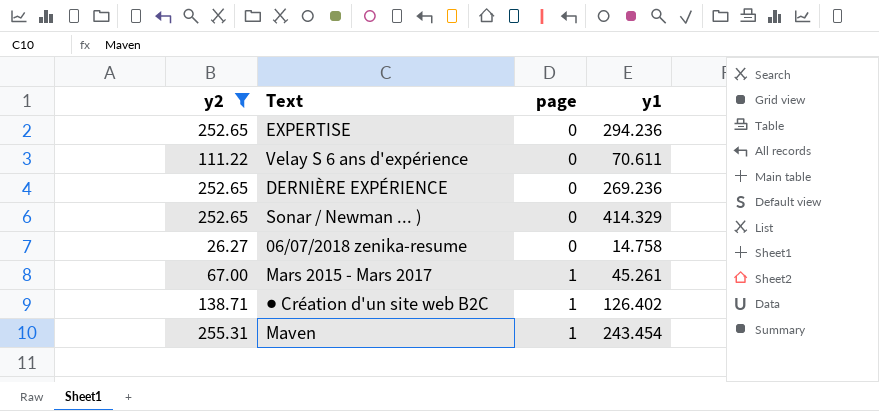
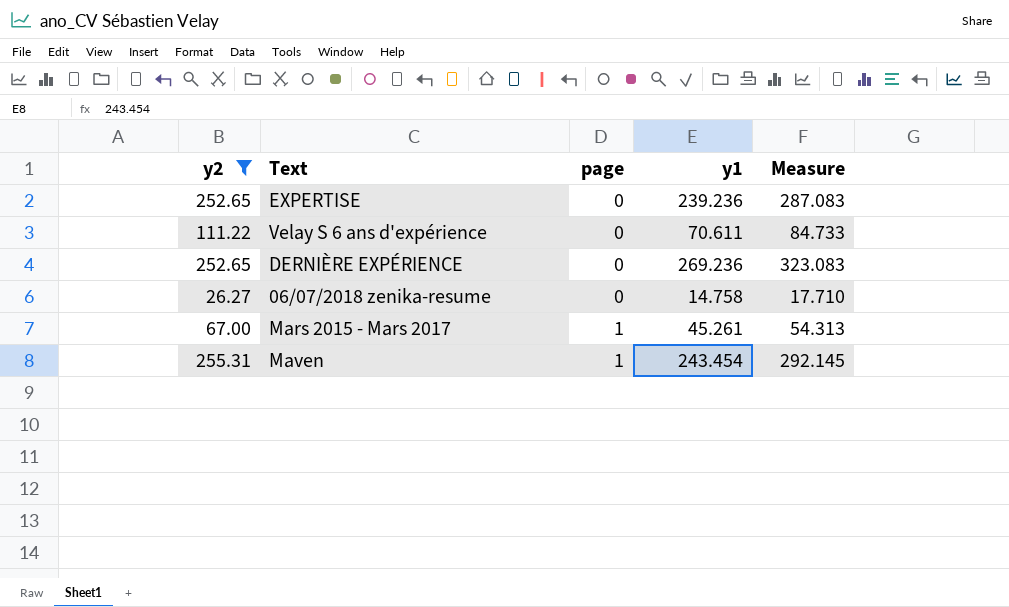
column Measure | formula: none -> [y1] * 1.2
row Sonar / Newman ... ): 252.65 | 0 | 414.329 -> none
row ● Création d'un site web B2C: 138.71 | 1 | 126.402 -> none
EXPERTISE | y1: 294.236 -> 239.236

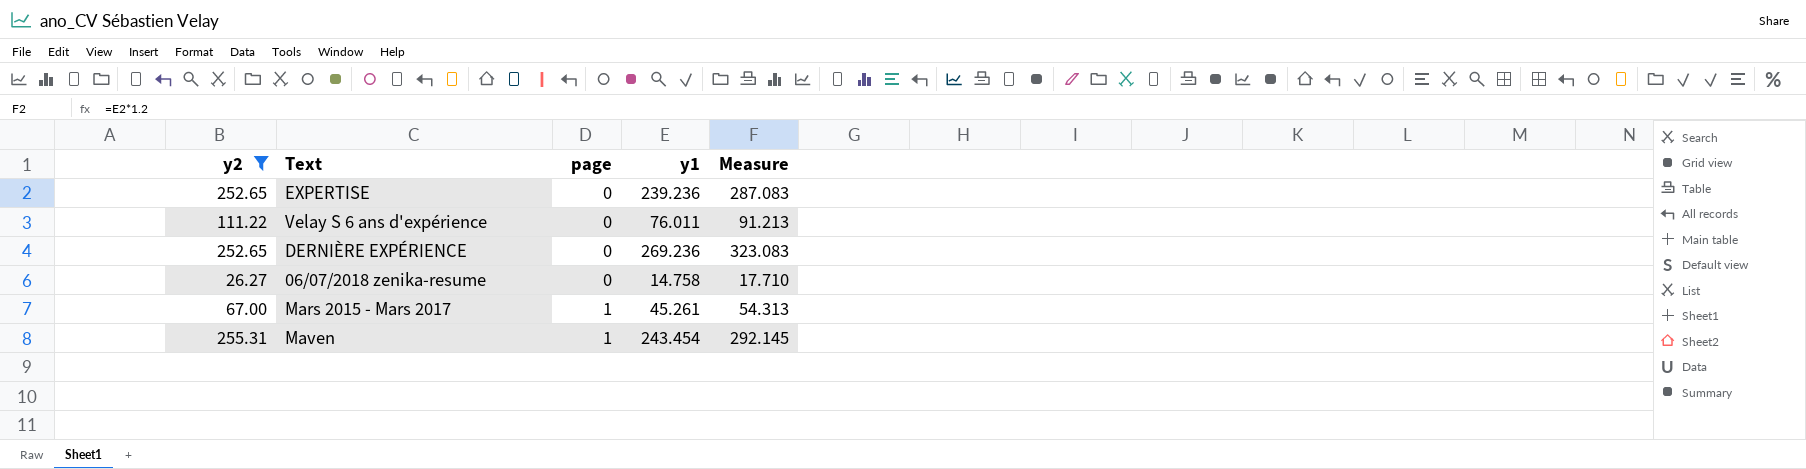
Velay S 6 ans d'expérience | y1: 70.611 -> 76.011
Velay S 6 ans d'expérience | Measure: 84.733 -> 91.213

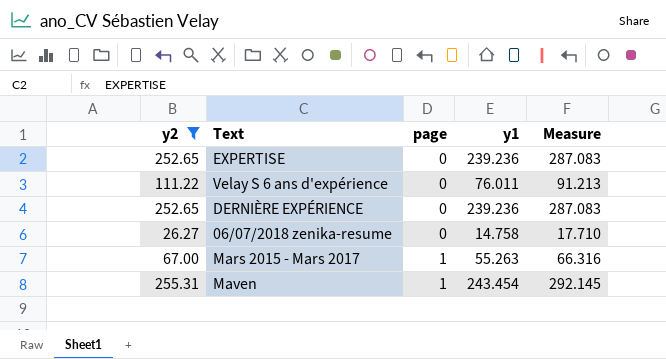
DERNIÈRE EXPÉRIENCE | y1: 269.236 -> 239.236
DERNIÈRE EXPÉRIENCE | Measure: 323.083 -> 287.083
Mars 2015 - Mars 2017 | y1: 45.261 -> 55.263
Mars 2015 - Mars 2017 | Measure: 54.313 -> 66.316

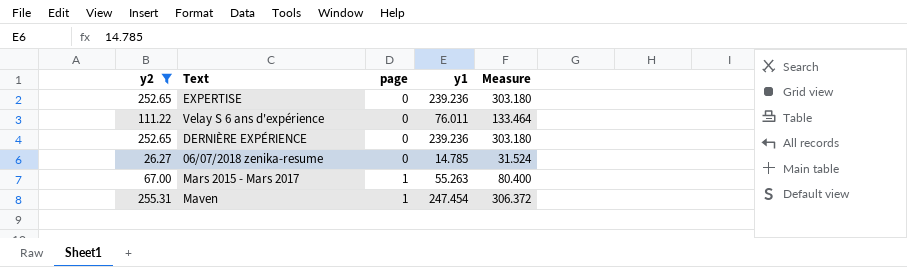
column Measure | formula: [y1] * 1.2 -> [y2] * 1.2
06/07/2018 zenika-resume | y1: 14.758 -> 14.785
Maven | y1: 243.454 -> 247.454

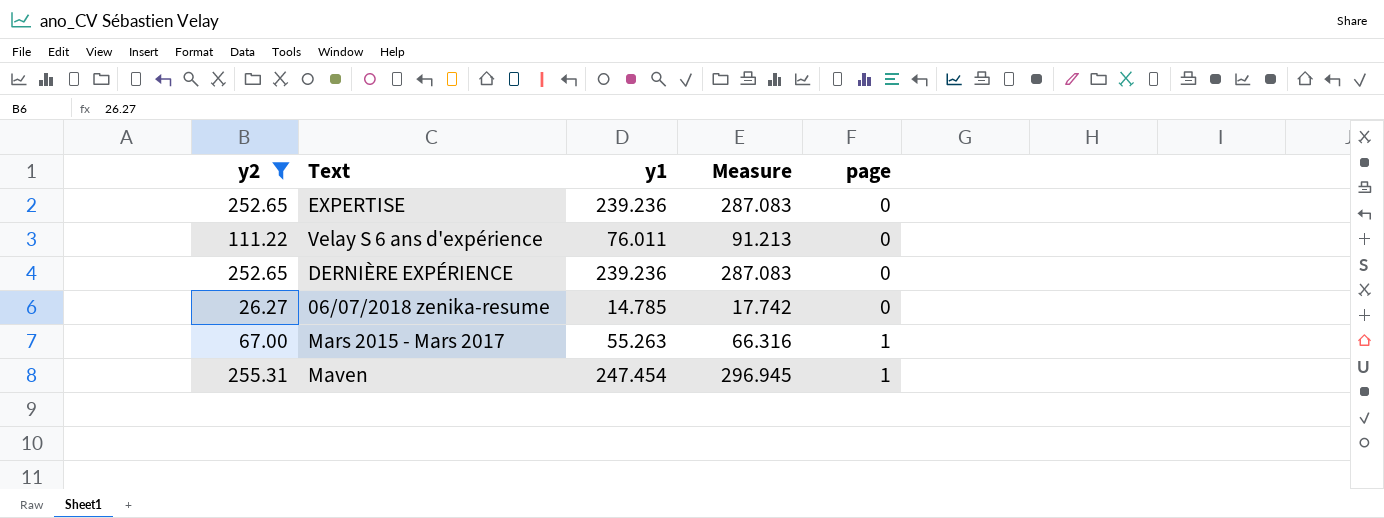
column Measure | formula: [y2] * 1.2 -> [y1] * 1.2
column page | position: 3 -> 5

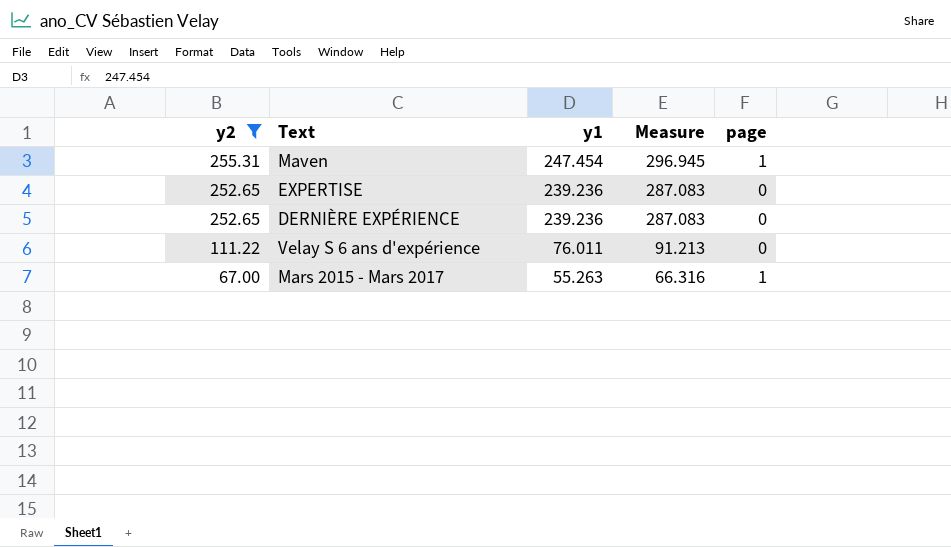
row order: page ascending -> y2 descending
row 06/07/2018 zenika-resume: 26.27 | 14.785 | 17.742 | 0 -> none

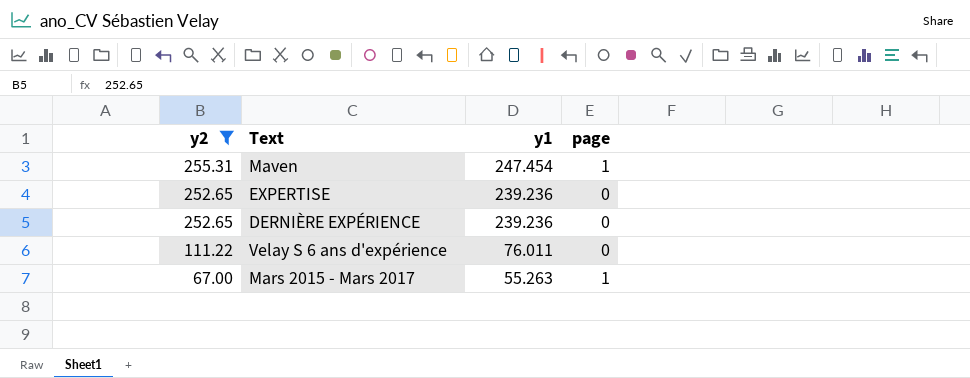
column Measure | formula: [y1] * 1.2 -> none

